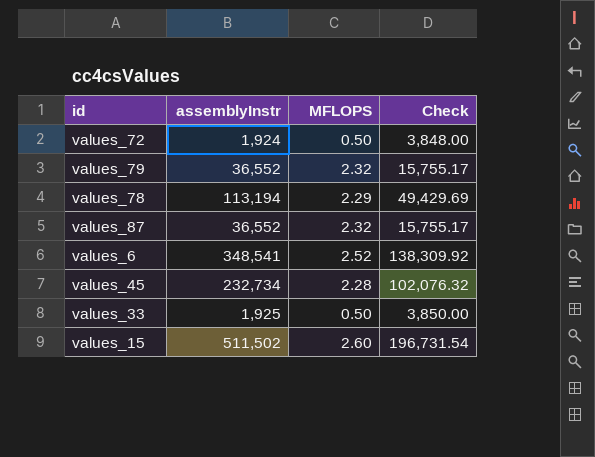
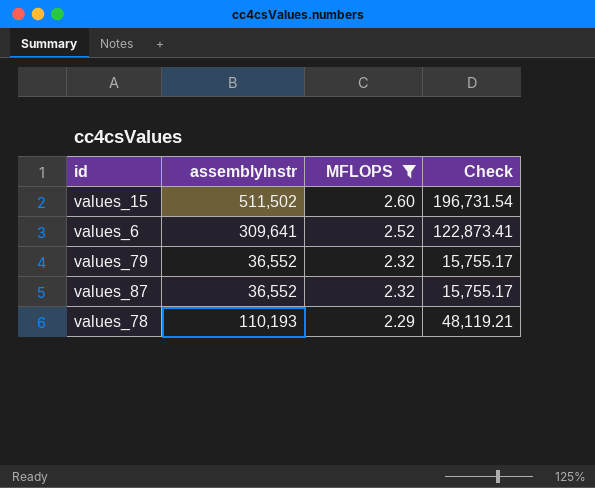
filter: none -> MFLOPS >= 2.29
row order: none -> MFLOPS descending
values_6 | assemblyInstr: 348,541 -> 309,641
values_6 | Check: 138,309.92 -> 122,873.41
values_78 | assemblyInstr: 113,194 -> 110,193
values_78 | Check: 49,429.69 -> 48,119.21

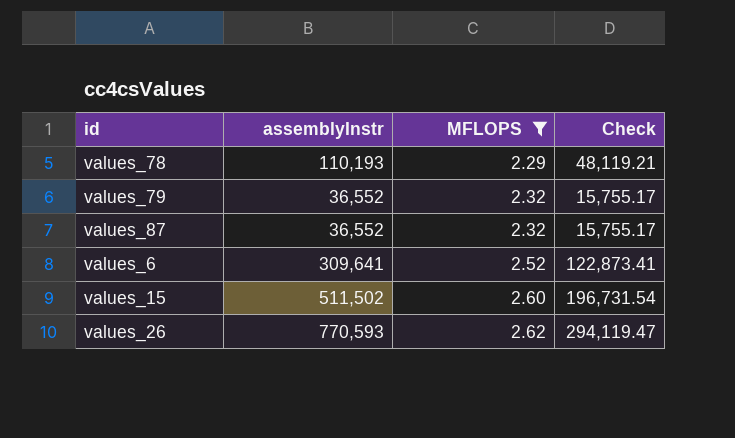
row order: MFLOPS descending -> MFLOPS ascending
row values_26: none -> 770,593 | 2.62 | 294,119.47

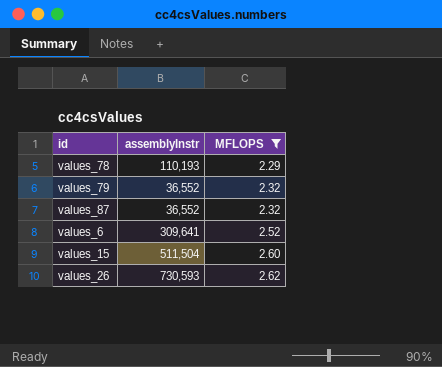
column Check | formula: [assemblyInstr] / [MFLOPS] -> none
values_15 | assemblyInstr: 511,502 -> 511,504
values_26 | assemblyInstr: 770,593 -> 730,593

